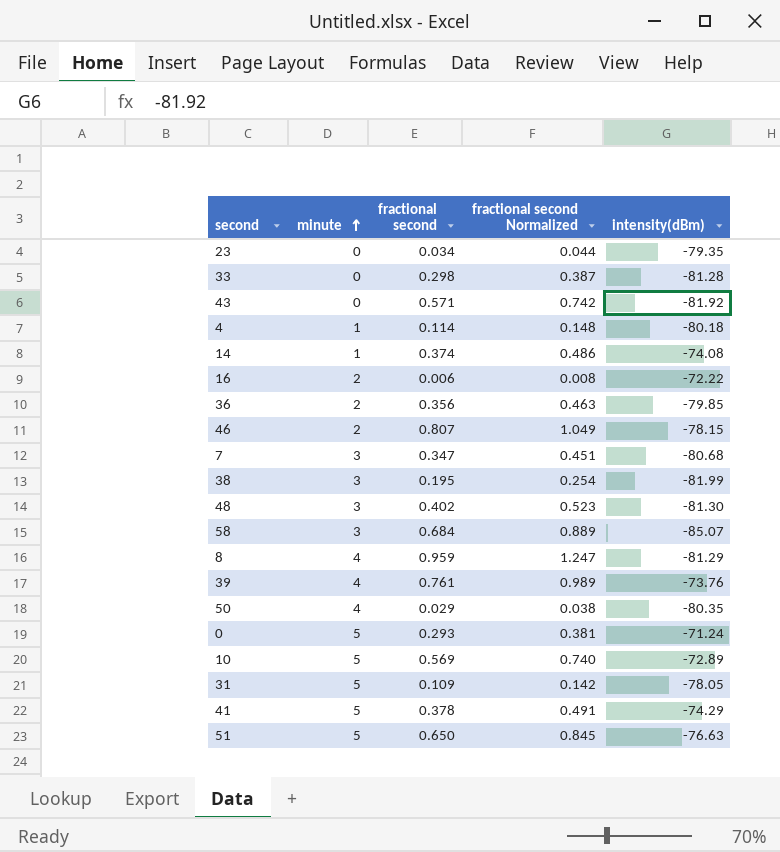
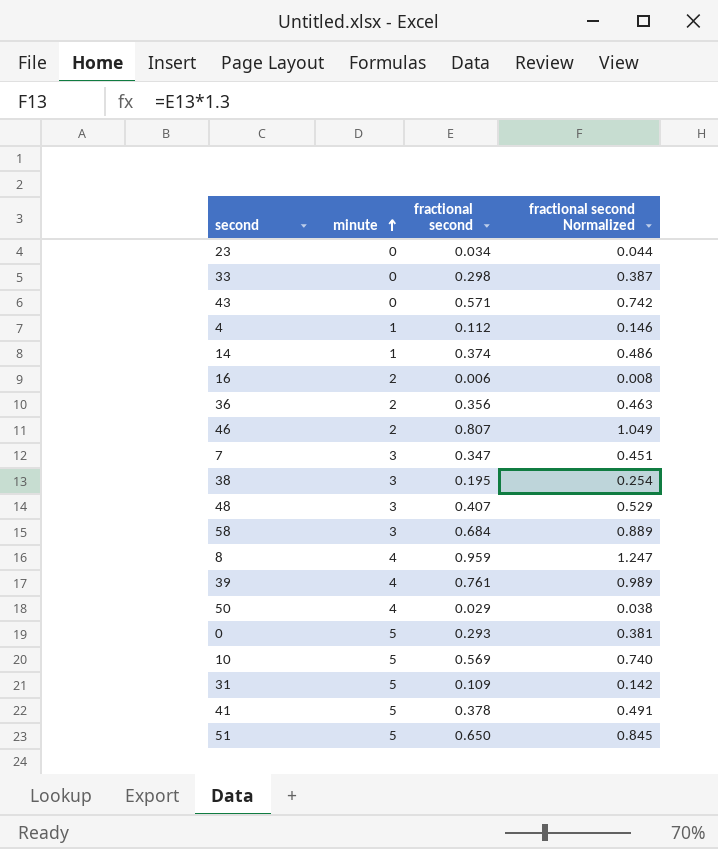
column intensity(dBm) | position: 5 -> none
4 | fractional second: 0.114 -> 0.112
4 | fractional second Normalized: 0.148 -> 0.146
48 | fractional second: 0.402 -> 0.407
48 | fractional second Normalized: 0.523 -> 0.529

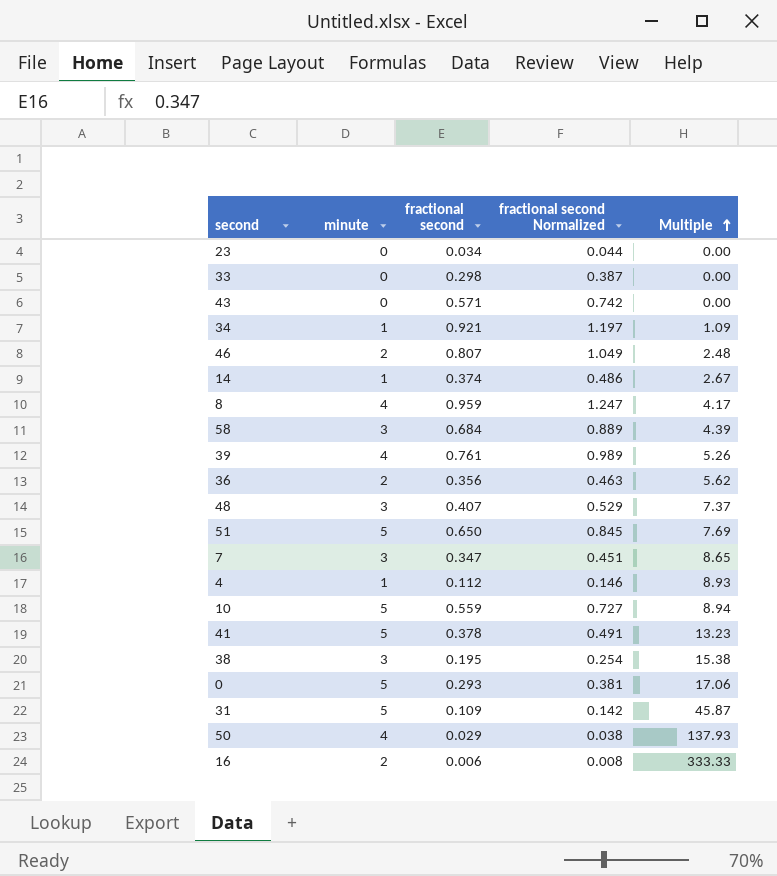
row order: minute ascending -> Multiple ascending
column Multiple | formula: none -> [minute] / [fractional second]
row 34: none -> 1 | 0.921 | 1.197 | 1.09
10 | fractional second: 0.569 -> 0.559
10 | fractional second Normalized: 0.740 -> 0.727

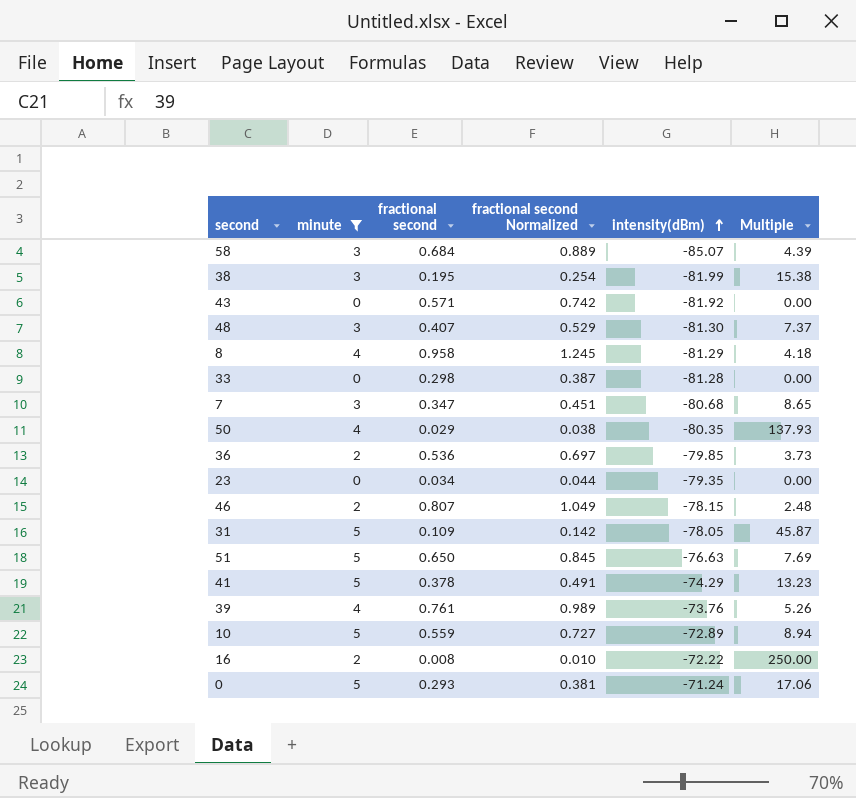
filter: none -> minute != 1
row order: Multiple ascending -> intensity(dBm) ascending
column intensity(dBm) | position: none -> 5
8 | fractional second: 0.959 -> 0.958
8 | fractional second Normalized: 1.247 -> 1.245
8 | Multiple: 4.17 -> 4.18
36 | fractional second: 0.356 -> 0.536
36 | fractional second Normalized: 0.463 -> 0.697
36 | Multiple: 5.62 -> 3.73
16 | fractional second: 0.006 -> 0.008
16 | fractional second Normalized: 0.008 -> 0.010
16 | Multiple: 333.33 -> 250.00

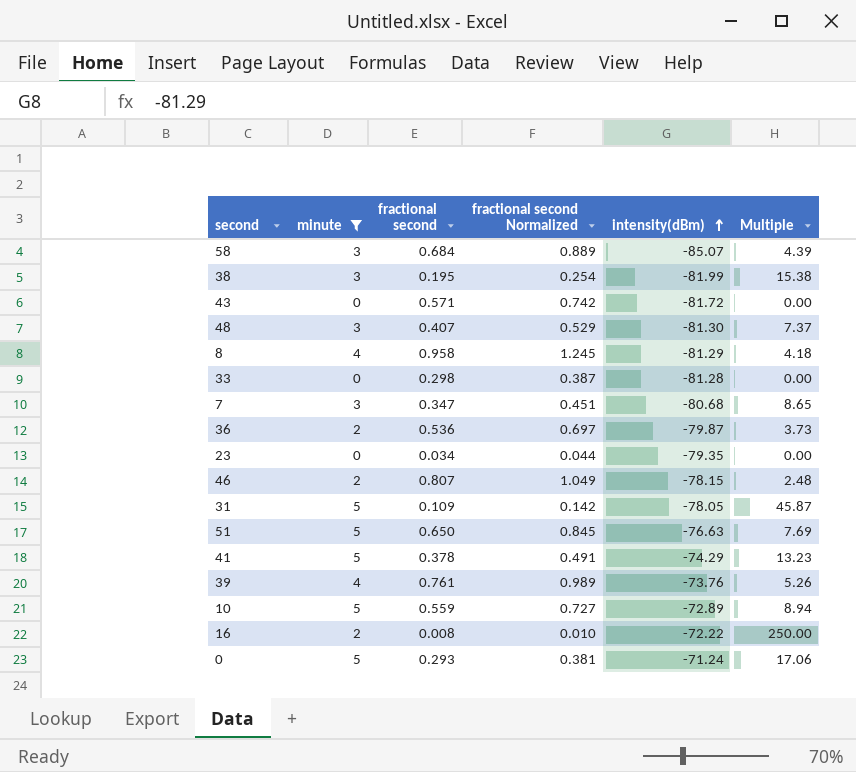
row 50: 4 | 0.029 | 0.038 | -80.35 | 137.93 -> none
43 | intensity(dBm): -81.92 -> -81.72
36 | intensity(dBm): -79.85 -> -79.87

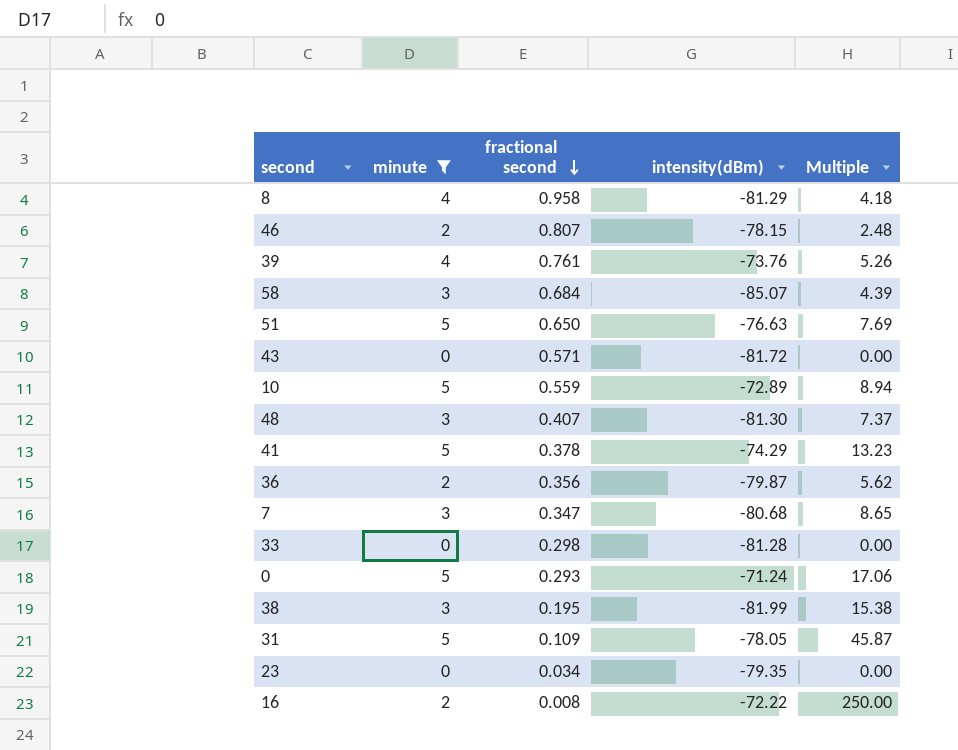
row order: intensity(dBm) ascending -> fractional second descending
column fractional second Normalized | formula: [fractional second] * 1.3 -> none
36 | fractional second: 0.536 -> 0.356
36 | Multiple: 3.73 -> 5.62

